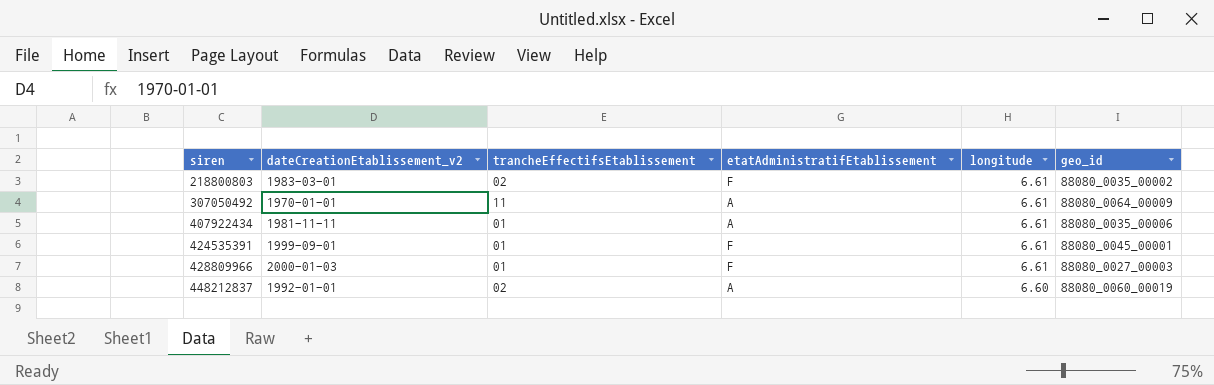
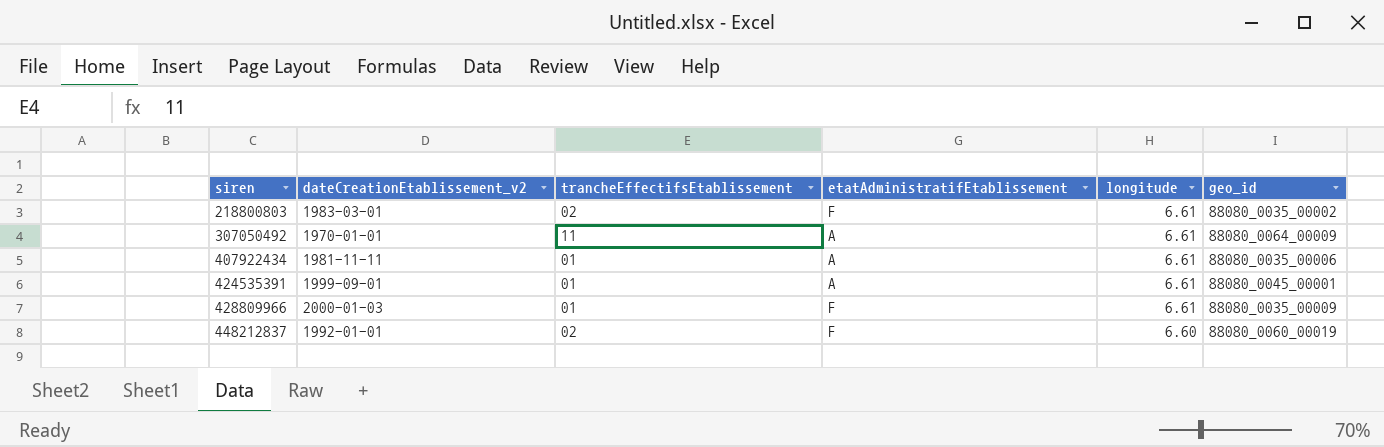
424535391 | etatAdministratifEtablissement: F -> A
428809966 | geo_id: 88080_0027_00003 -> 88080_0035_00009
448212837 | etatAdministratifEtablissement: A -> F

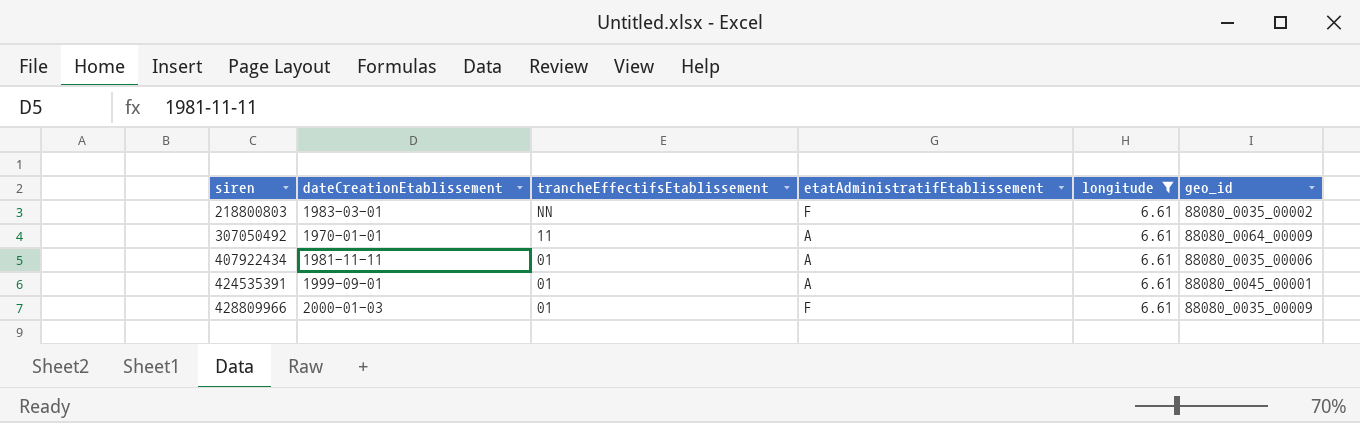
filter: none -> longitude = 6.61
column name: dateCreationEtablissement_v2 -> dateCreationEtablissement
218800803 | trancheEffectifsEtablissement: 02 -> NN

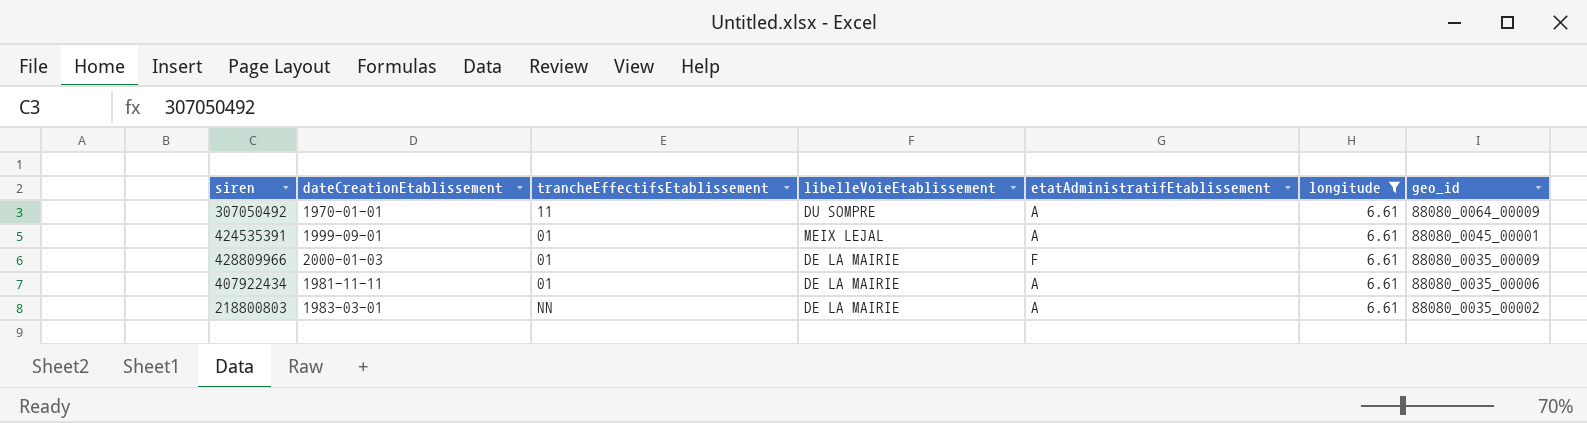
row order: siren ascending -> geo_id descending
column libelleVoieEtablissement | position: none -> 4
218800803 | etatAdministratifEtablissement: F -> A

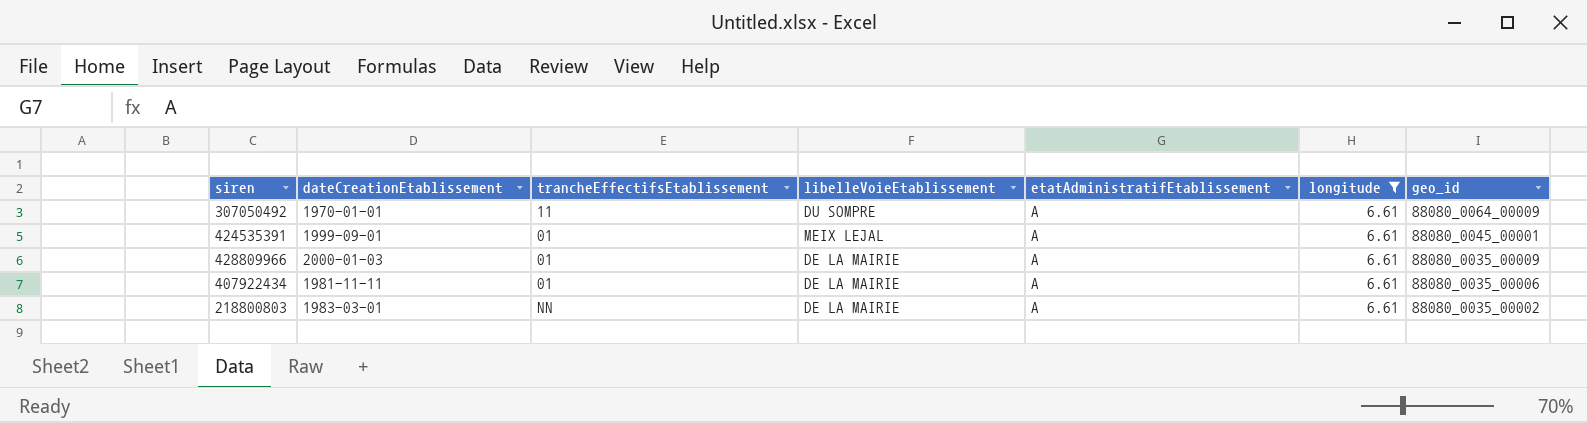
428809966 | etatAdministratifEtablissement: F -> A

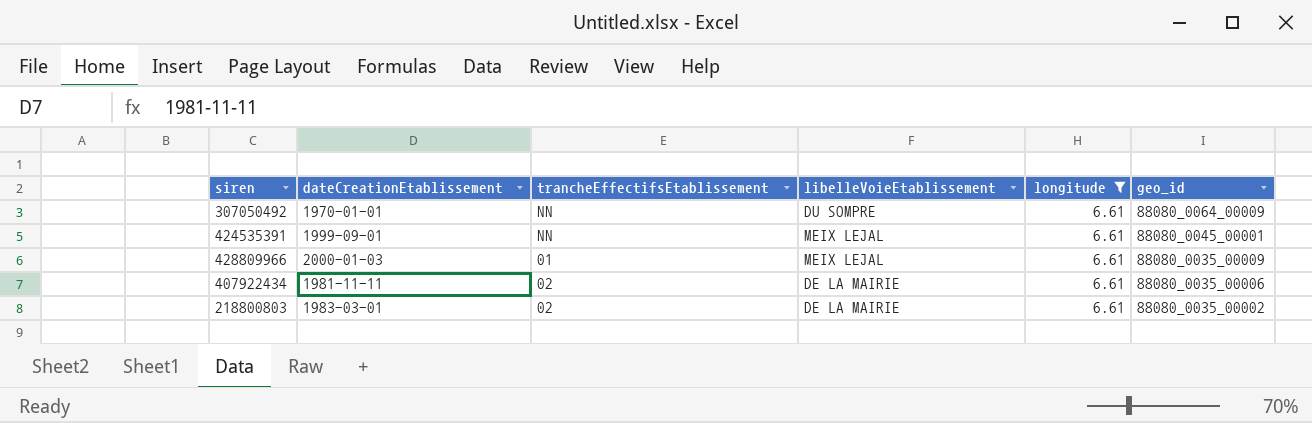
column etatAdministratifEtablissement | position: 5 -> none
307050492 | trancheEffectifsEtablissement: 11 -> NN
424535391 | trancheEffectifsEtablissement: 01 -> NN
428809966 | libelleVoieEtablissement: DE LA MAIRIE -> MEIX LEJAL
407922434 | trancheEffectifsEtablissement: 01 -> 02
218800803 | trancheEffectifsEtablissement: NN -> 02

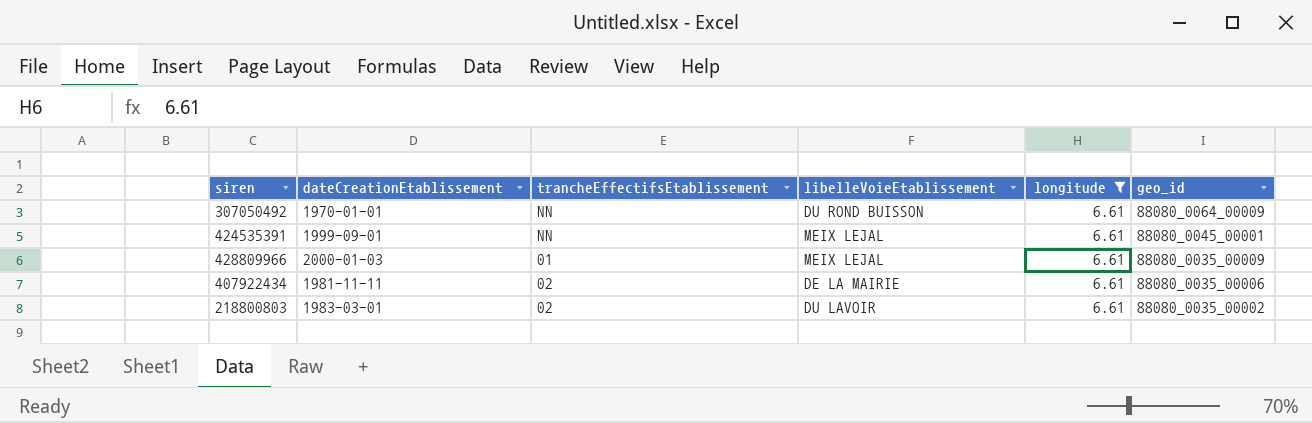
307050492 | libelleVoieEtablissement: DU SOMPRE -> DU ROND BUISSON
218800803 | libelleVoieEtablissement: DE LA MAIRIE -> DU LAVOIR

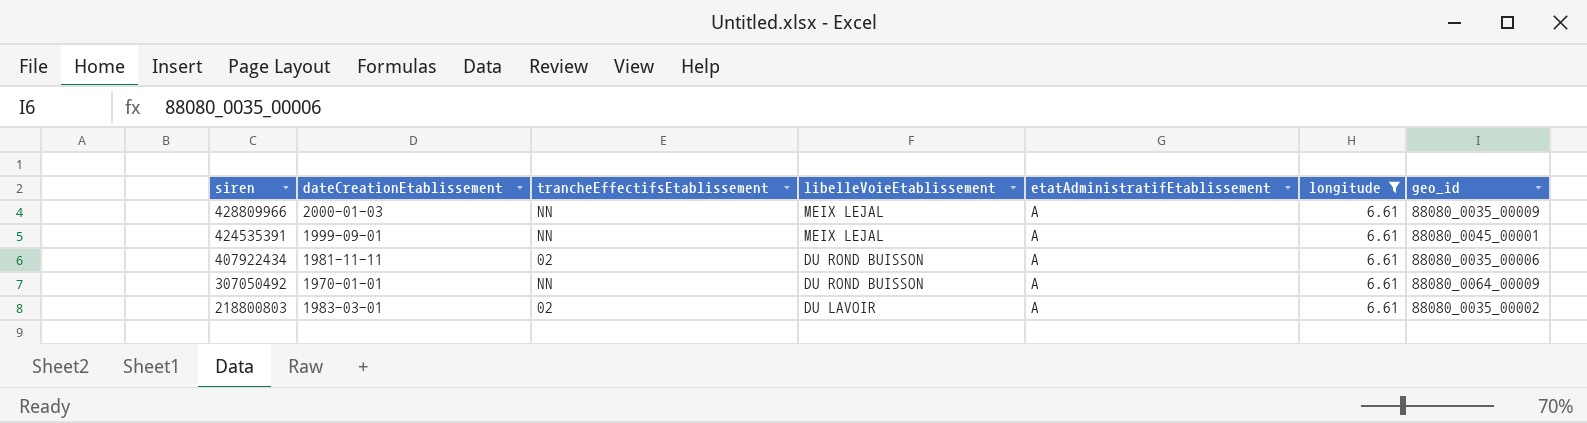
row order: geo_id descending -> siren descending
column etatAdministratifEtablissement | position: none -> 5
428809966 | trancheEffectifsEtablissement: 01 -> NN
407922434 | libelleVoieEtablissement: DE LA MAIRIE -> DU ROND BUISSON

